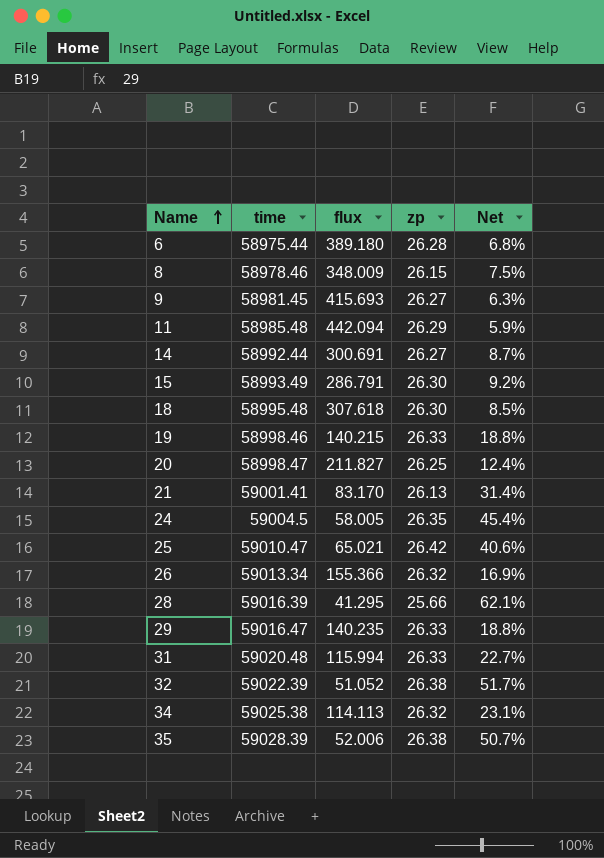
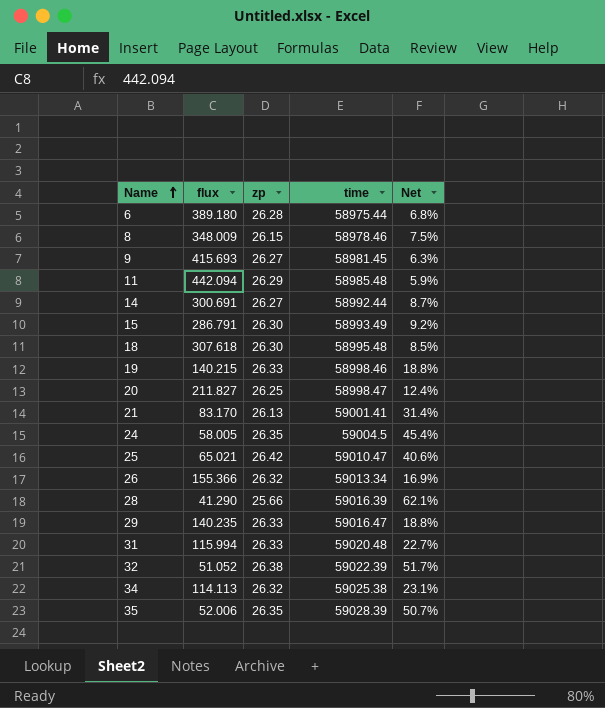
column time | position: 2 -> 4
28 | flux: 41.295 -> 41.290
35 | zp: 26.38 -> 26.35

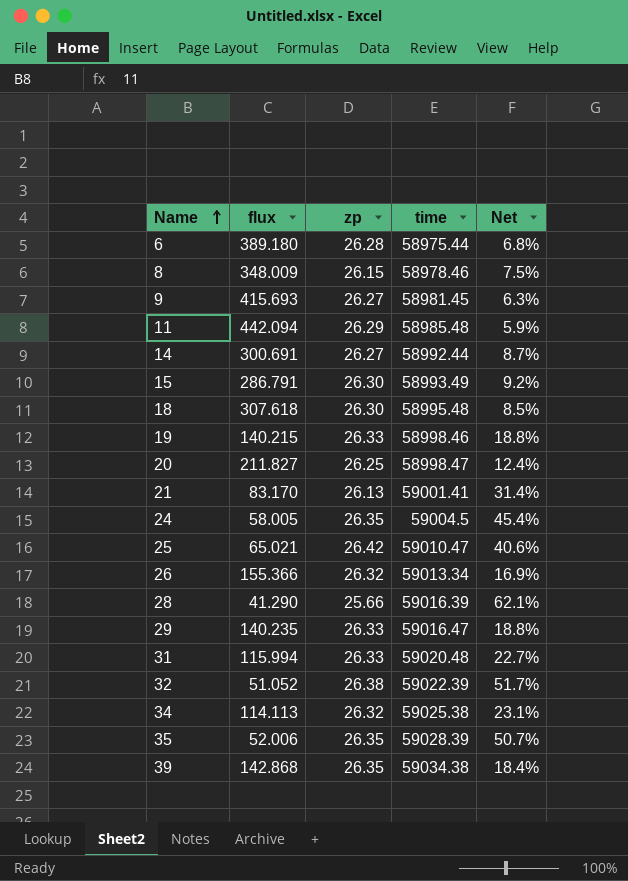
row 39: none -> 142.868 | 26.35 | 59034.38 | 18.4%

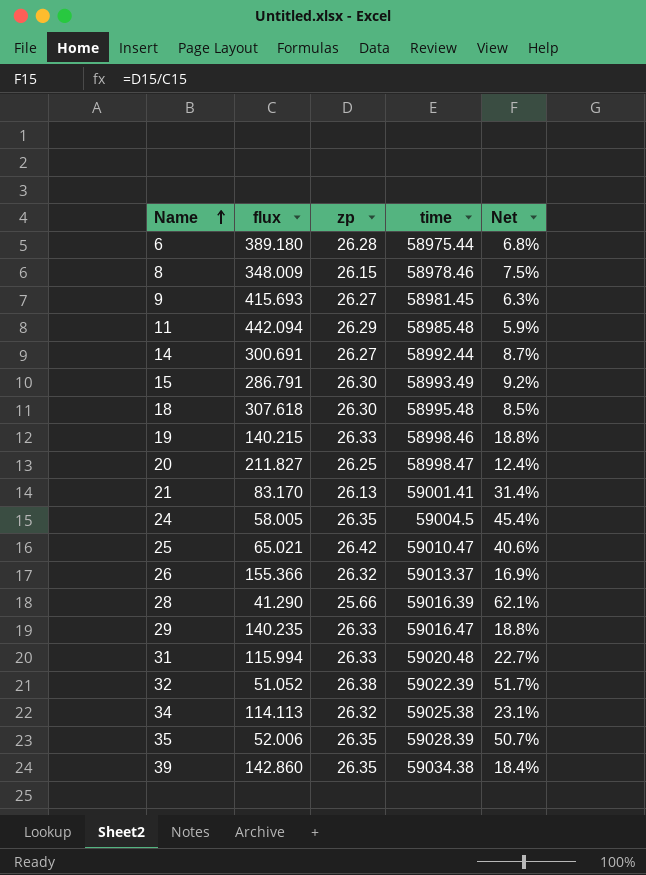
26 | time: 59013.34 -> 59013.37
39 | flux: 142.868 -> 142.860

